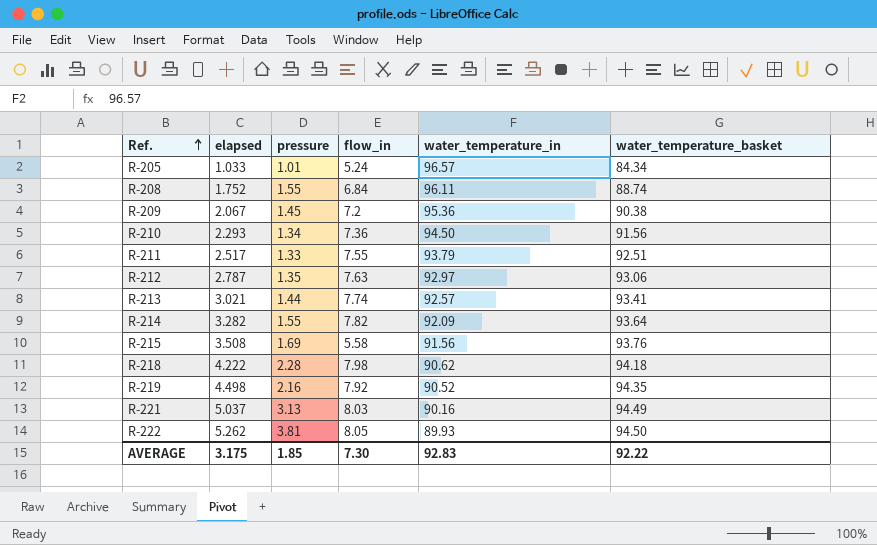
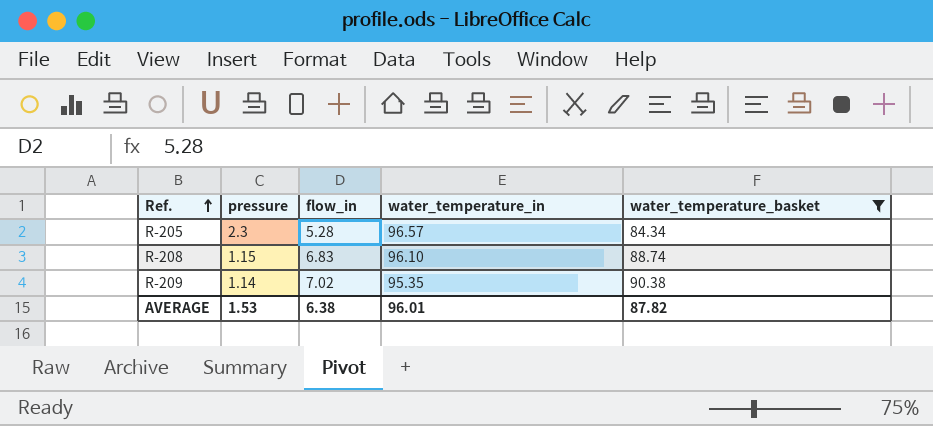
filter: none -> water_temperature_basket <= 90.38
column elapsed | position: 2 -> none
R-205 | pressure: 1.01 -> 2.3
R-205 | flow_in: 5.24 -> 5.28
R-208 | pressure: 1.55 -> 1.15
R-208 | flow_in: 6.84 -> 6.83
R-208 | water_temperature_in: 96.11 -> 96.10
R-209 | pressure: 1.45 -> 1.14
R-209 | flow_in: 7.2 -> 7.02
R-209 | water_temperature_in: 95.36 -> 95.35
AVERAGE | pressure: 1.85 -> 1.53
AVERAGE | flow_in: 7.30 -> 6.38
AVERAGE | water_temperature_in: 92.83 -> 96.01
AVERAGE | water_temperature_basket: 92.22 -> 87.82

